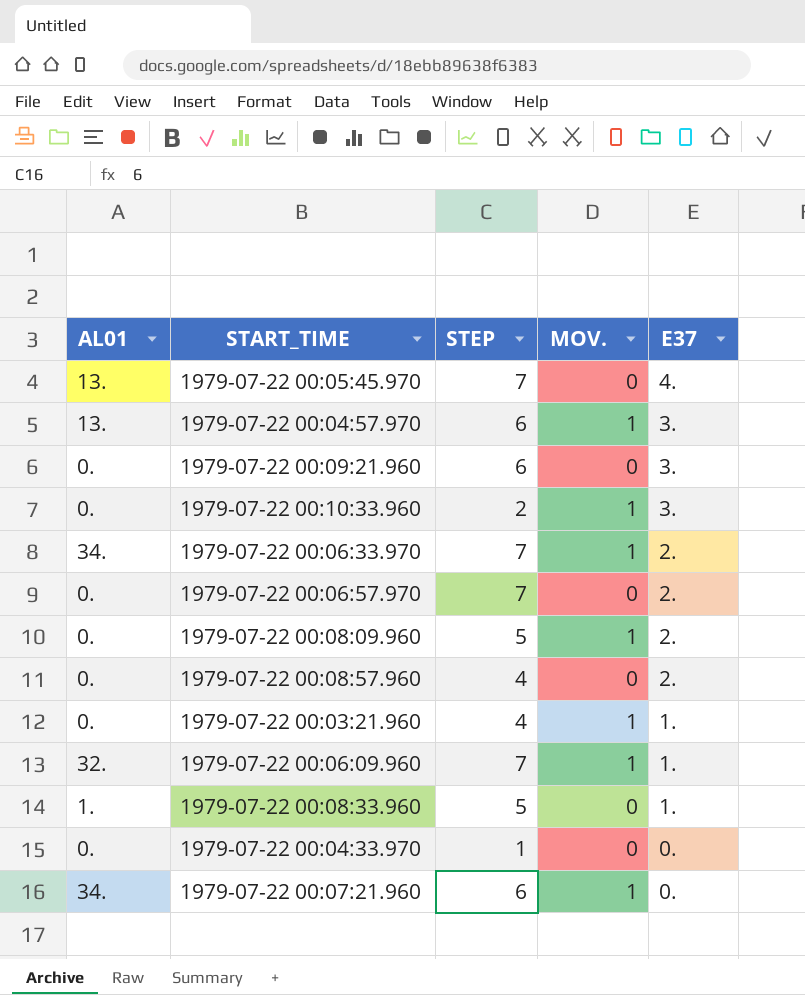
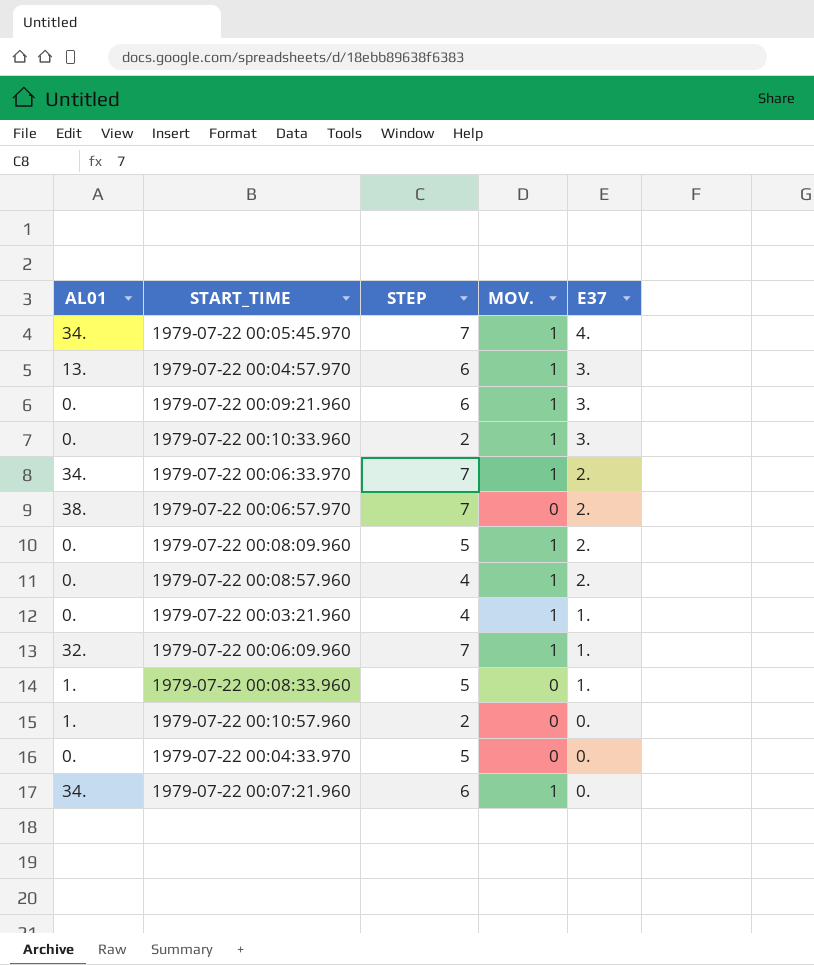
1979-07-22 00:05:45.970 | AL01: 13. -> 34.
1979-07-22 00:05:45.970 | MOV.: 0 -> 1
1979-07-22 00:09:21.960 | MOV.: 0 -> 1
1979-07-22 00:06:57.970 | AL01: 0. -> 38.
1979-07-22 00:08:57.960 | MOV.: 0 -> 1
row 1979-07-22 00:10:57.960: none -> 1. | 2 | 0 | 0.
1979-07-22 00:04:33.970 | STEP: 1 -> 5

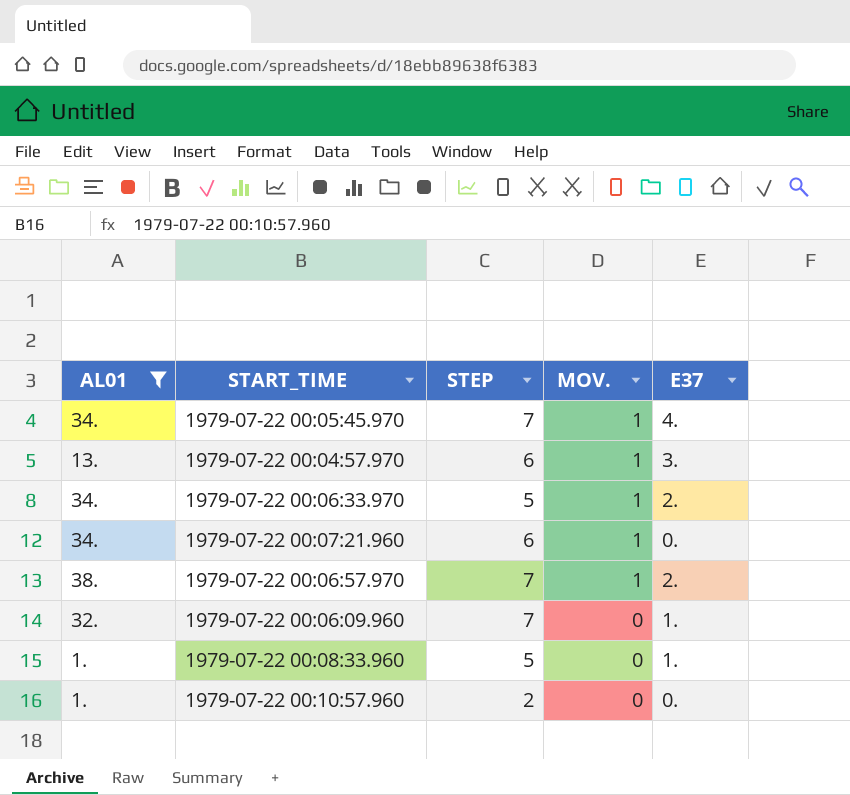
filter: none -> AL01 != 0.
row order: E37 descending -> MOV. descending
1979-07-22 00:06:33.970 | STEP: 7 -> 5
1979-07-22 00:06:57.970 | MOV.: 0 -> 1
1979-07-22 00:06:09.960 | MOV.: 1 -> 0

